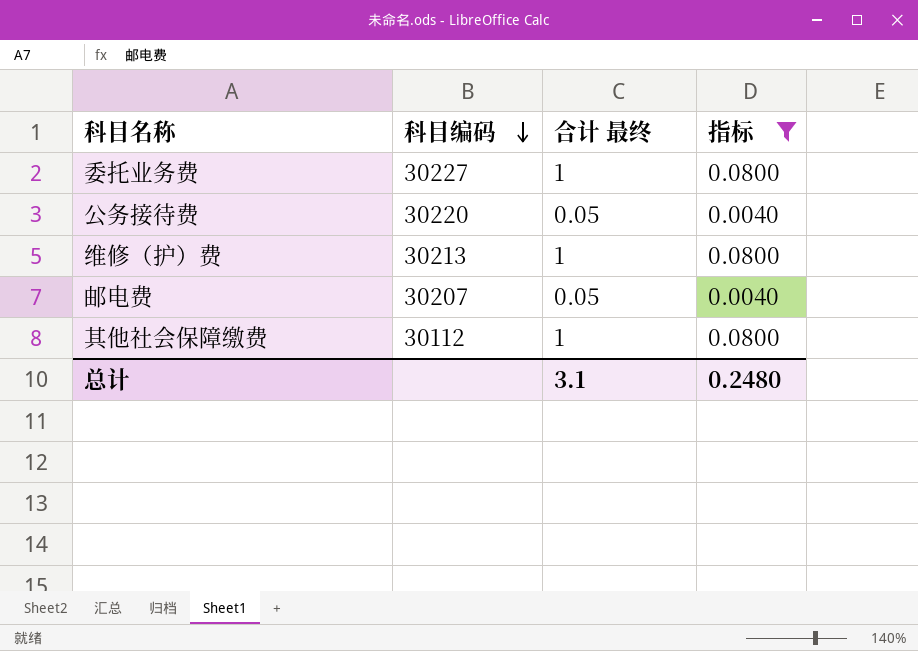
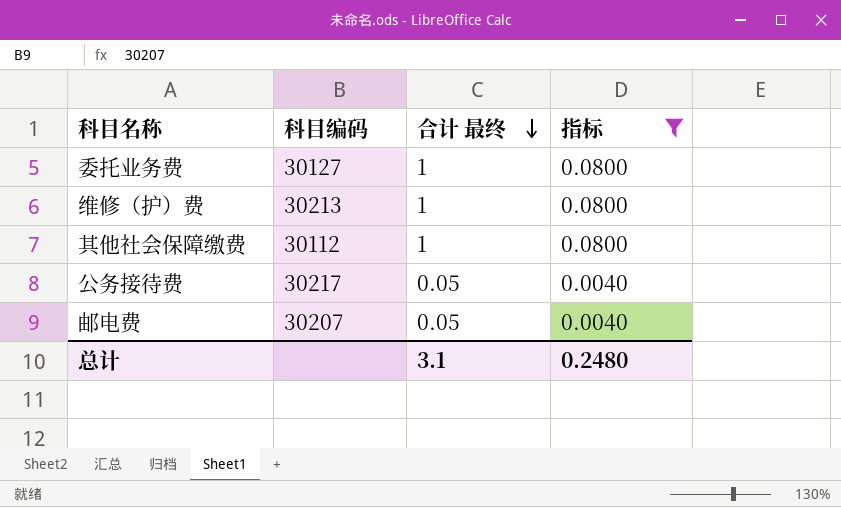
row order: 科目编码 descending -> 合计 最终 descending
委托业务费 | 科目编码: 30227 -> 30127
公务接待费 | 科目编码: 30220 -> 30217

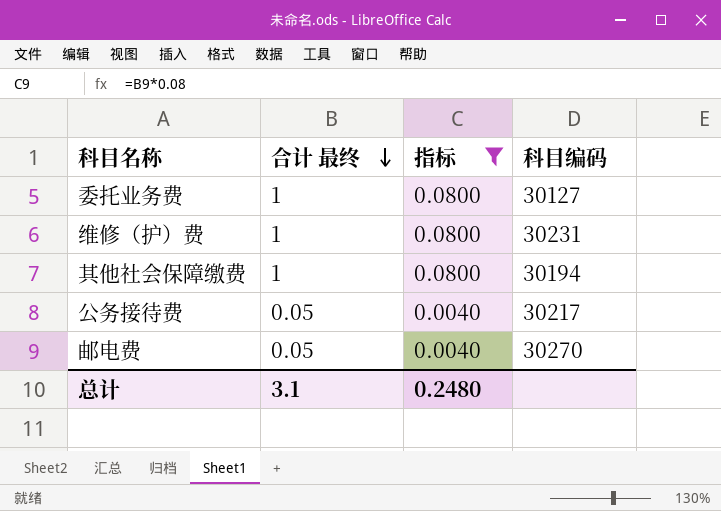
column 科目编码 | position: 2 -> 4
维修（护）费 | 科目编码: 30213 -> 30231
其他社会保障缴费 | 科目编码: 30112 -> 30194
邮电费 | 科目编码: 30207 -> 30270

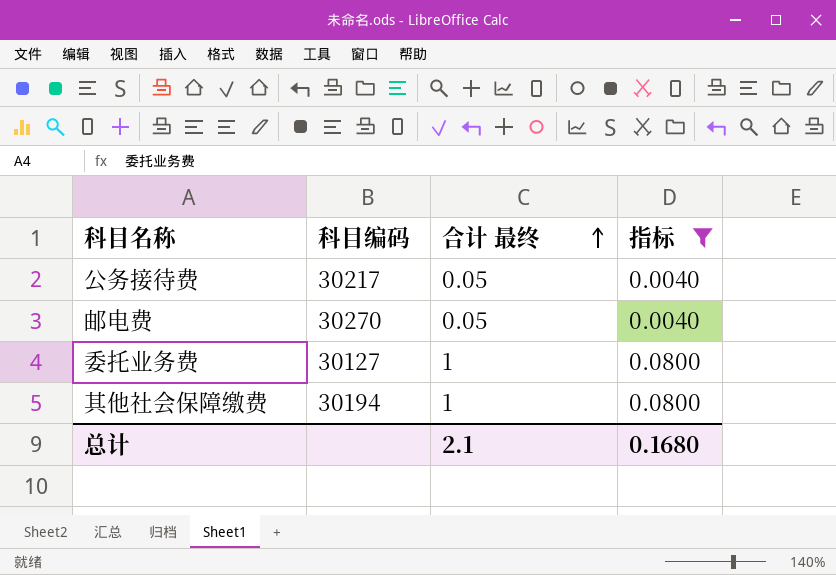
row order: 合计 最终 descending -> 合计 最终 ascending
column 科目编码 | position: 4 -> 2
row 维修（护）费: 1 | 0.0800 | 30231 -> none
总计 | 合计 最终: 3.1 -> 2.1
总计 | 指标: 0.2480 -> 0.1680

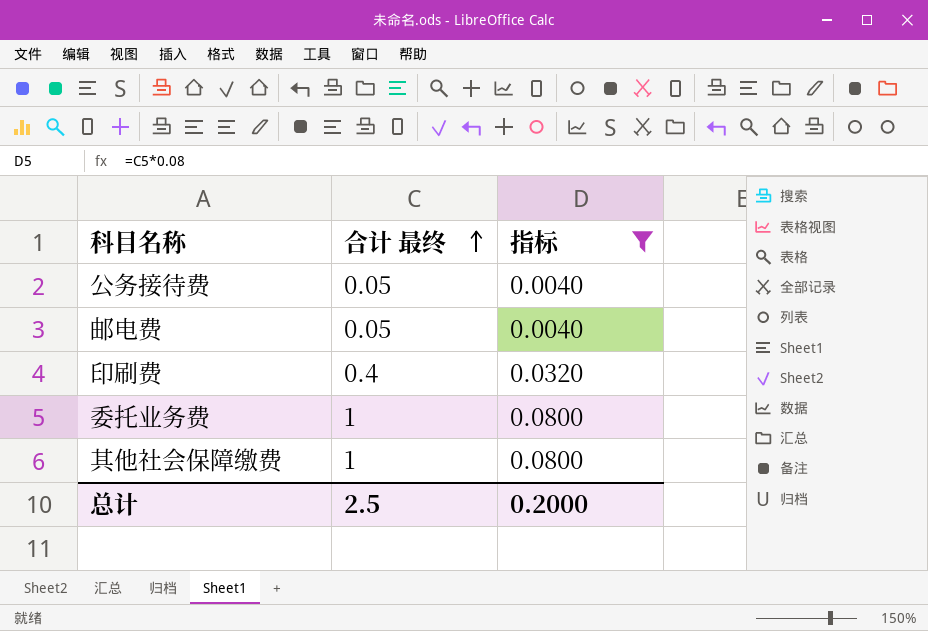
column 科目编码 | position: 2 -> none
row 印刷费: none -> 0.4 | 0.0320
总计 | 合计 最终: 2.1 -> 2.5
总计 | 指标: 0.1680 -> 0.2000

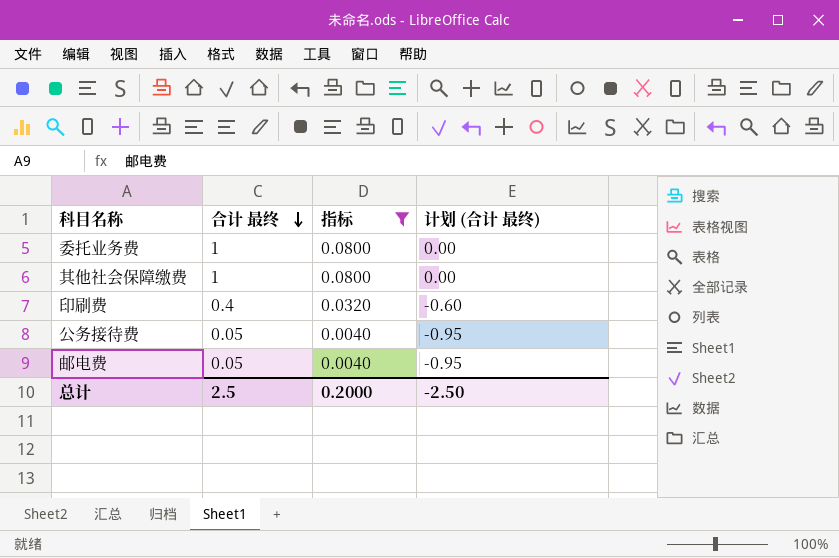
row order: 合计 最终 ascending -> 合计 最终 descending
column 计划 (合计 最终) | formula: none -> [合计 最终] - 1

